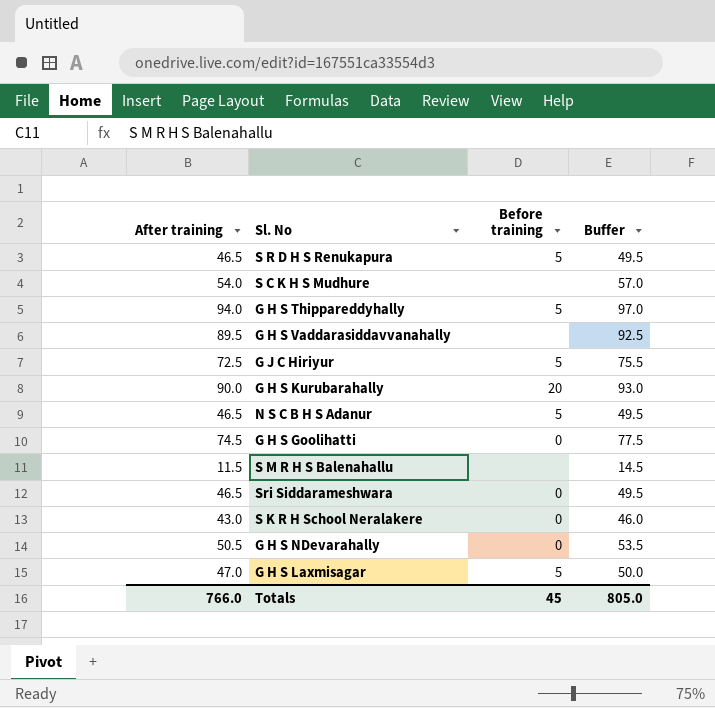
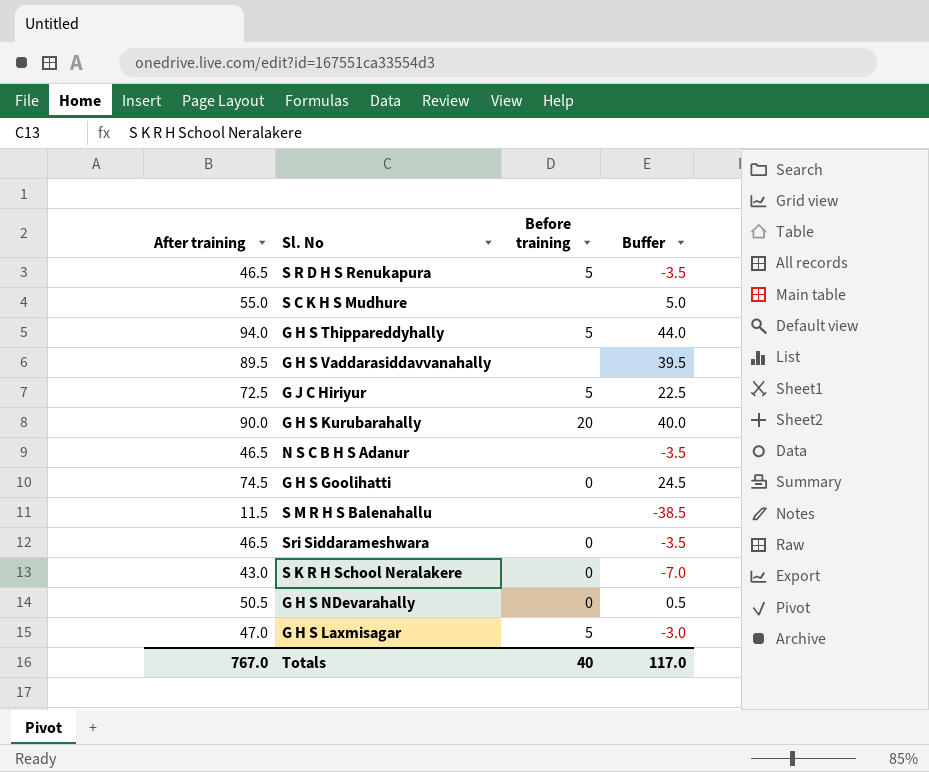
column Buffer | formula: [After training] + 3 -> [After training] - 50
S C K H S Mudhure | After training: 54.0 -> 55.0
N S C B H S Adanur | Before training: 5 -> none
Totals | After training: 766.0 -> 767.0
Totals | Before training: 45 -> 40
Totals | Buffer: 805.0 -> 117.0

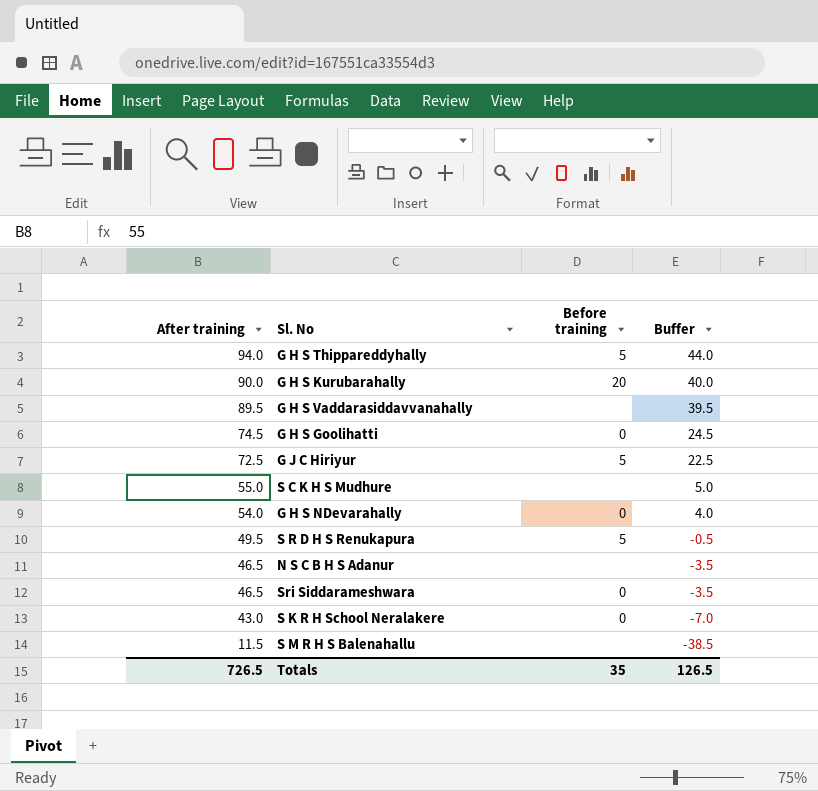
row order: none -> After training descending
row G H S Laxmisagar: 47.0 | 5 | -3.0 -> none
G H S NDevarahally | After training: 50.5 -> 54.0
G H S NDevarahally | Buffer: 0.5 -> 4.0
S R D H S Renukapura | After training: 46.5 -> 49.5
S R D H S Renukapura | Buffer: -3.5 -> -0.5
Totals | After training: 767.0 -> 726.5
Totals | Before training: 40 -> 35
Totals | Buffer: 117.0 -> 126.5

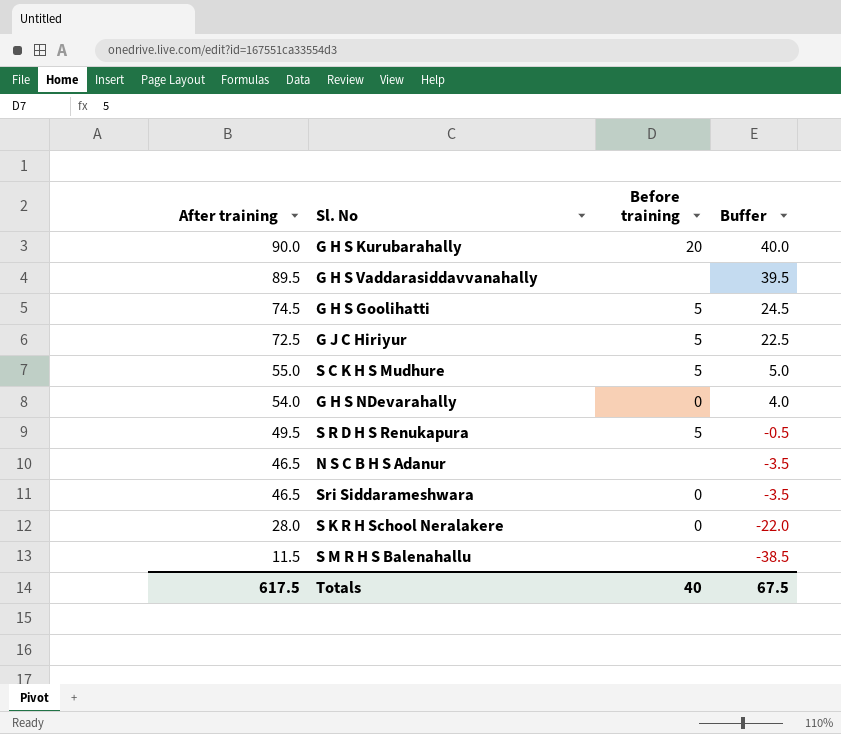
row G H S Thippareddyhally: 94.0 | 5 | 44.0 -> none
G H S Goolihatti | Before training: 0 -> 5
S C K H S Mudhure | Before training: none -> 5
S K R H School Neralakere | After training: 43.0 -> 28.0
S K R H School Neralakere | Buffer: -7.0 -> -22.0
Totals | After training: 726.5 -> 617.5
Totals | Before training: 35 -> 40
Totals | Buffer: 126.5 -> 67.5

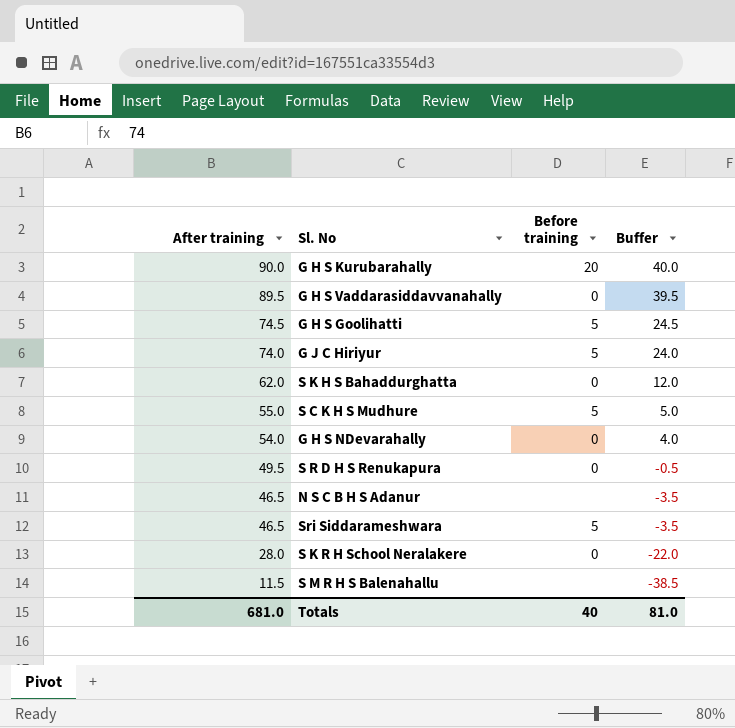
G H S Vaddarasiddavvanahally | Before training: none -> 0
G J C Hiriyur | After training: 72.5 -> 74.0
G J C Hiriyur | Buffer: 22.5 -> 24.0
row S K H S Bahaddurghatta: none -> 62.0 | 0 | 12.0
S R D H S Renukapura | Before training: 5 -> 0
Sri Siddarameshwara | Before training: 0 -> 5
Totals | After training: 617.5 -> 681.0
Totals | Buffer: 67.5 -> 81.0

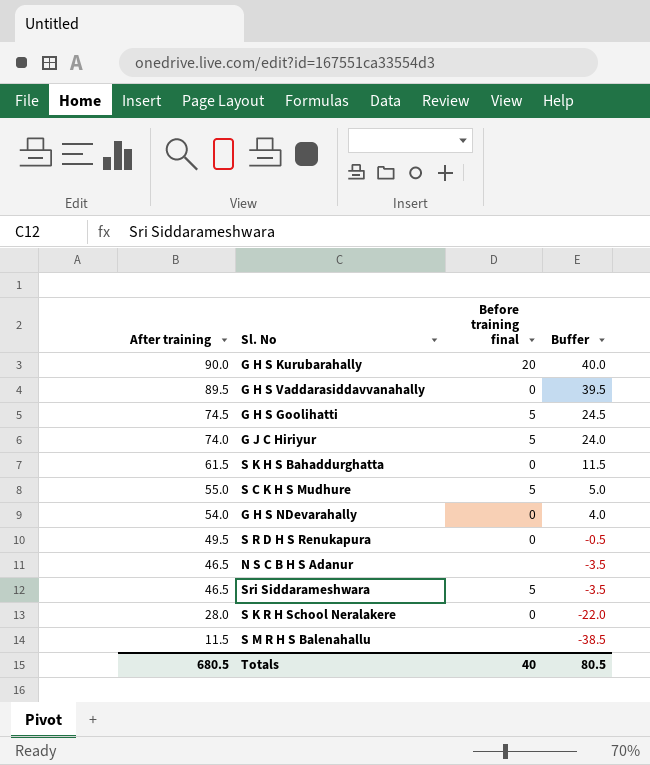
column name: Before training -> Before training final
S K H S Bahaddurghatta | After training: 62.0 -> 61.5
S K H S Bahaddurghatta | Buffer: 12.0 -> 11.5
Totals | After training: 681.0 -> 680.5
Totals | Buffer: 81.0 -> 80.5

